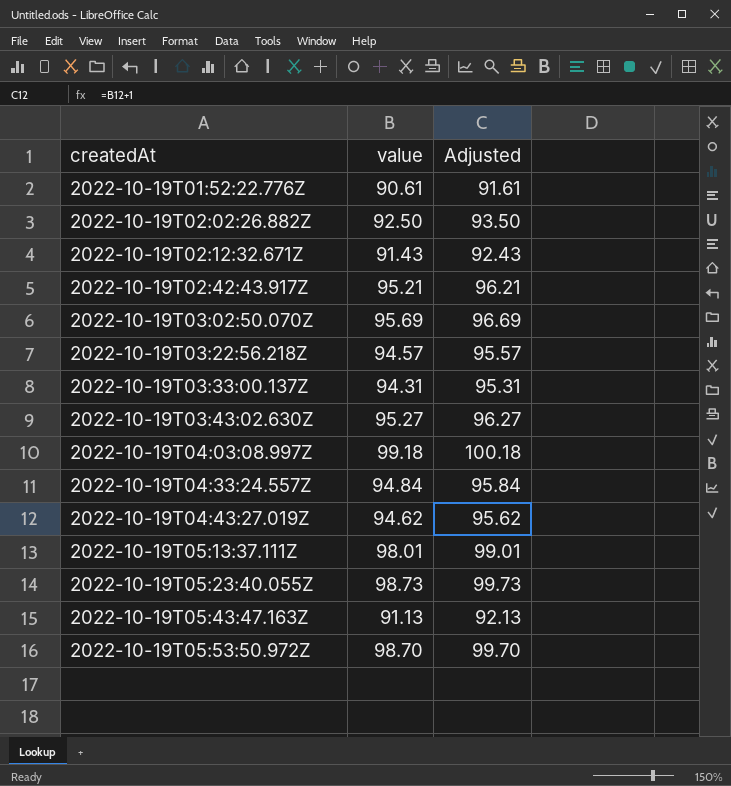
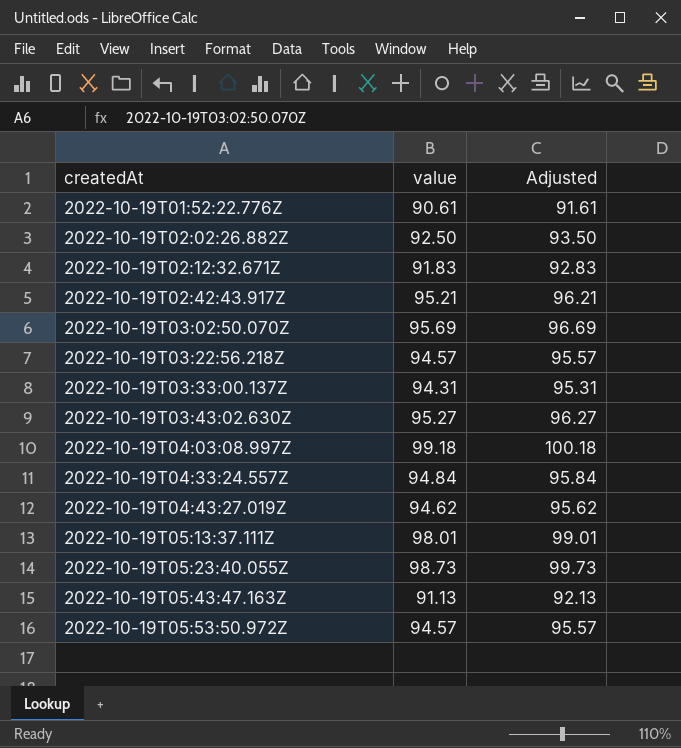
2022-10-19T02:12:32.671Z | value: 91.43 -> 91.83
2022-10-19T02:12:32.671Z | Adjusted: 92.43 -> 92.83
2022-10-19T05:53:50.972Z | value: 98.70 -> 94.57
2022-10-19T05:53:50.972Z | Adjusted: 99.70 -> 95.57

